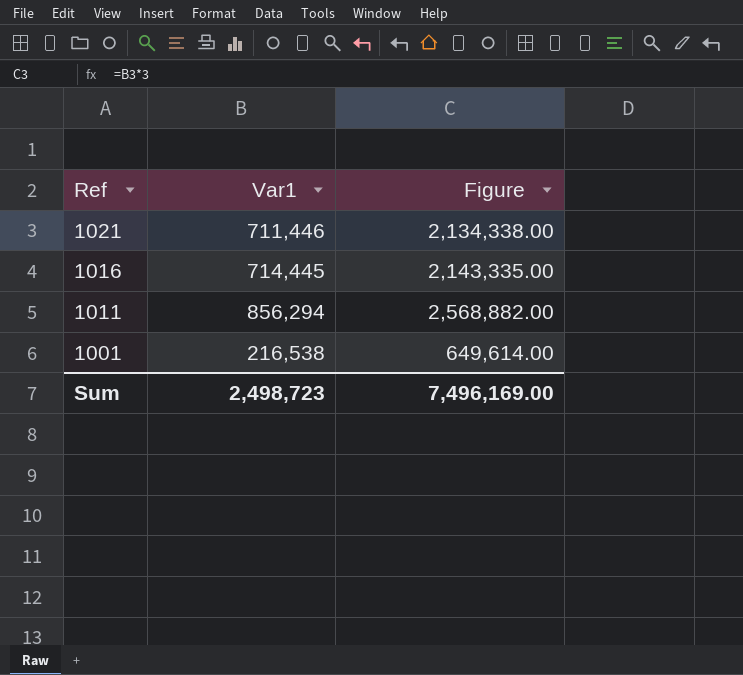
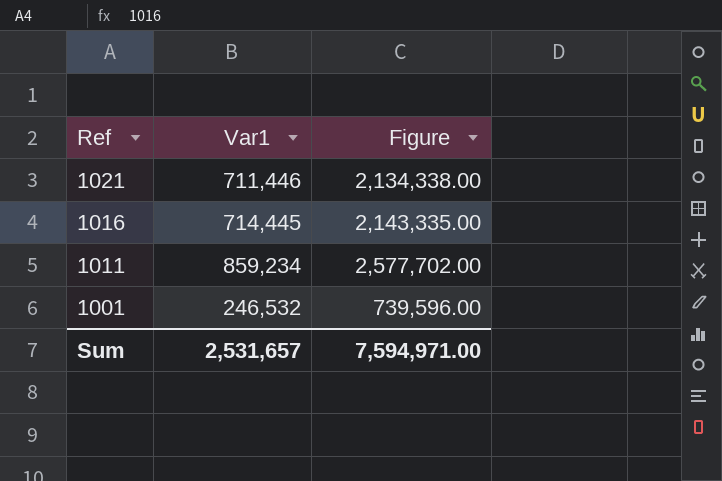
1011 | Var1: 856,294 -> 859,234
1011 | Figure: 2,568,882.00 -> 2,577,702.00
1001 | Var1: 216,538 -> 246,532
1001 | Figure: 649,614.00 -> 739,596.00
Sum | Var1: 2,498,723 -> 2,531,657
Sum | Figure: 7,496,169.00 -> 7,594,971.00

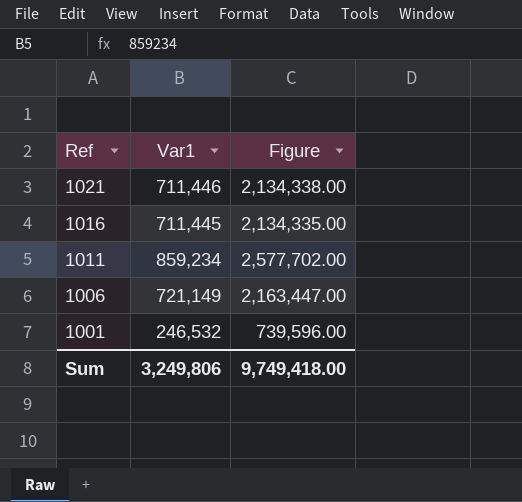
1016 | Var1: 714,445 -> 711,445
1016 | Figure: 2,143,335.00 -> 2,134,335.00
row 1006: none -> 721,149 | 2,163,447.00
Sum | Var1: 2,531,657 -> 3,249,806
Sum | Figure: 7,594,971.00 -> 9,749,418.00

